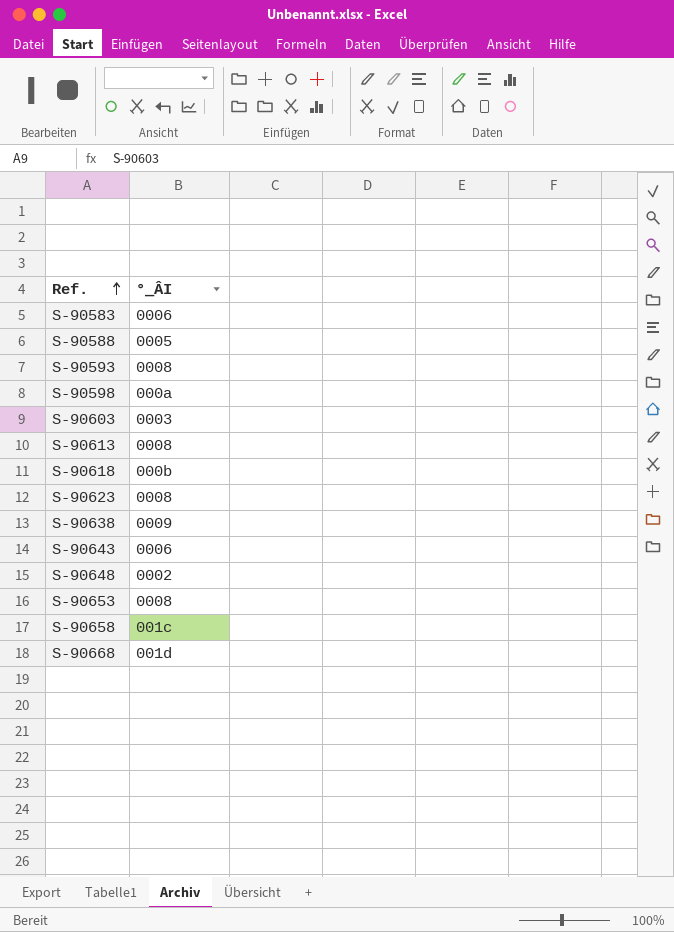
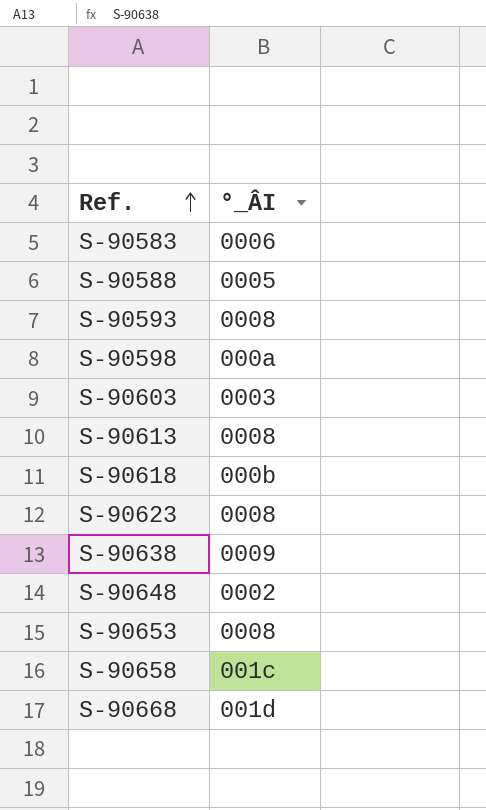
row S-90643: 0006 -> none

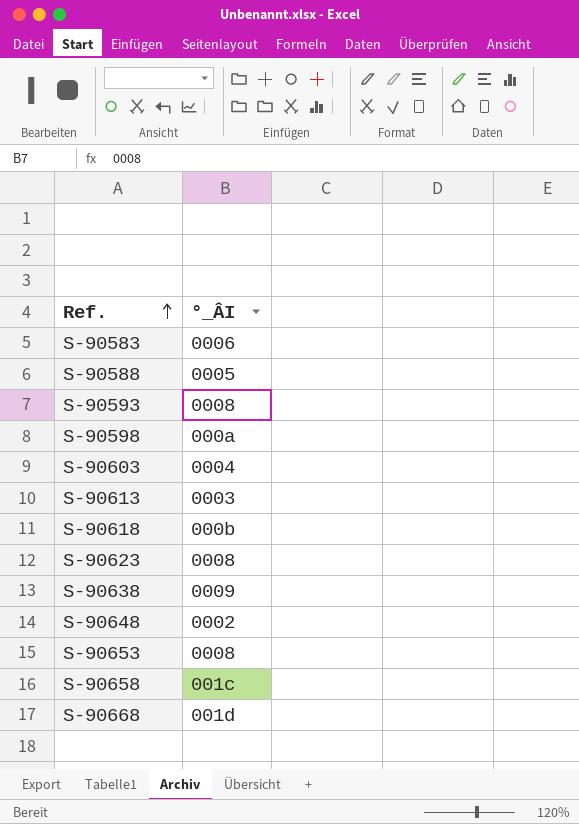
S-90603 | °_ÂI: 0003 -> 0004
S-90613 | °_ÂI: 0008 -> 0003

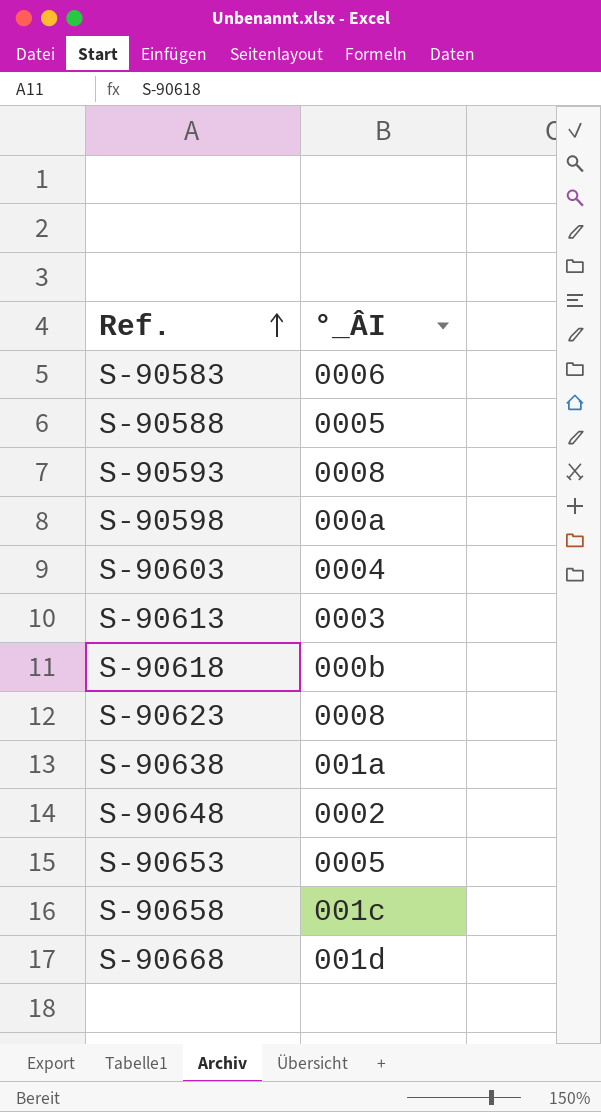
S-90638 | °_ÂI: 0009 -> 001a
S-90653 | °_ÂI: 0008 -> 0005

